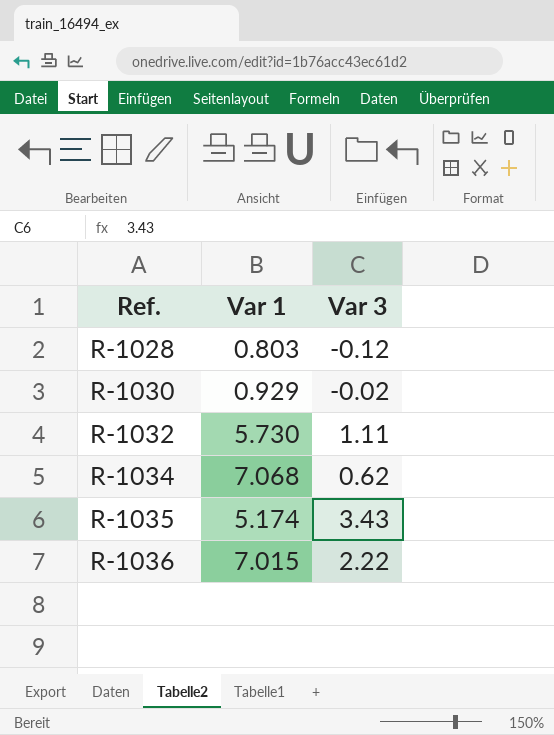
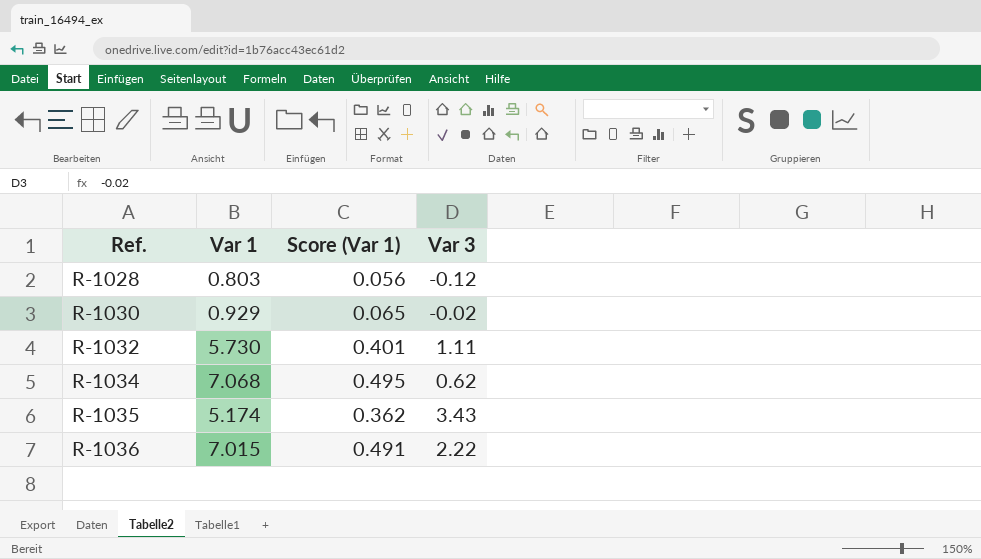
column Score (Var 1) | formula: none -> [Var 1] * 0.07

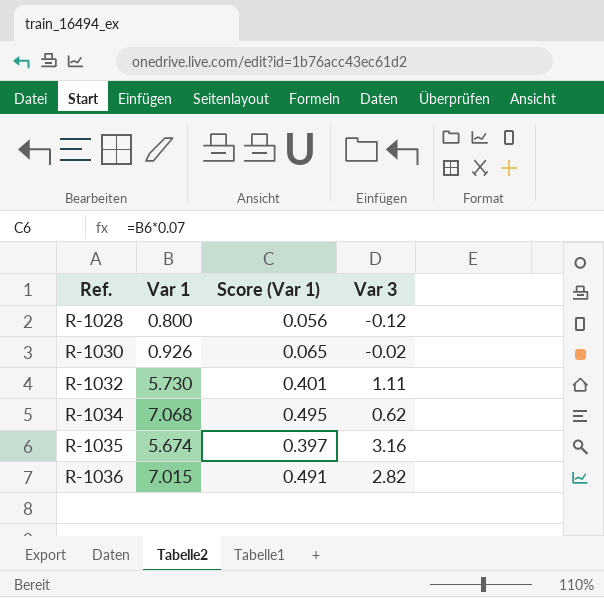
R-1028 | Var 1: 0.803 -> 0.800
R-1030 | Var 1: 0.929 -> 0.926
R-1035 | Var 1: 5.174 -> 5.674
R-1035 | Score (Var 1): 0.362 -> 0.397
R-1035 | Var 3: 3.43 -> 3.16
R-1036 | Var 3: 2.22 -> 2.82

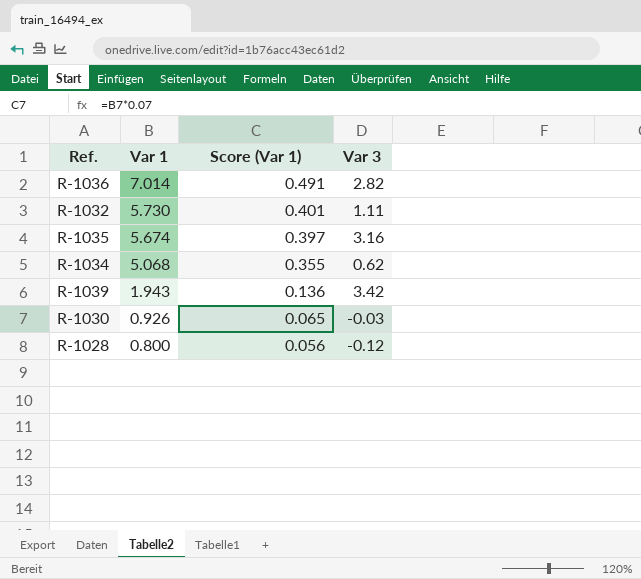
row order: Ref. ascending -> Var 1 descending
R-1036 | Var 1: 7.015 -> 7.014
R-1034 | Var 1: 7.068 -> 5.068
R-1034 | Score (Var 1): 0.495 -> 0.355
row R-1039: none -> 1.943 | 0.136 | 3.42
R-1030 | Var 3: -0.02 -> -0.03

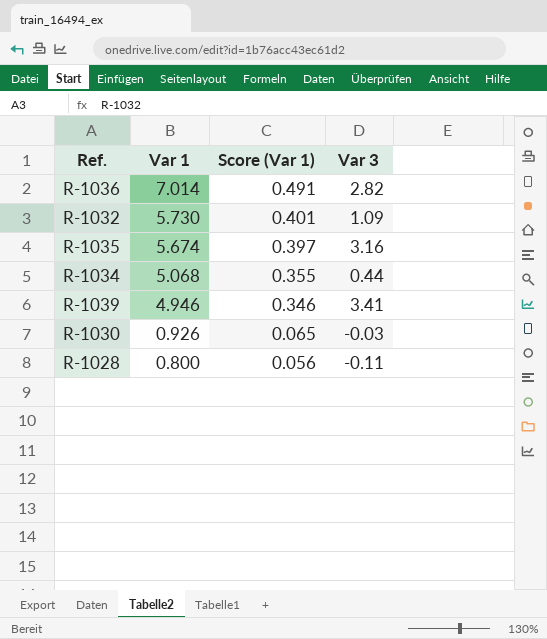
R-1032 | Var 3: 1.11 -> 1.09
R-1034 | Var 3: 0.62 -> 0.44
R-1039 | Var 1: 1.943 -> 4.946
R-1039 | Score (Var 1): 0.136 -> 0.346
R-1039 | Var 3: 3.42 -> 3.41
R-1028 | Var 3: -0.12 -> -0.11

